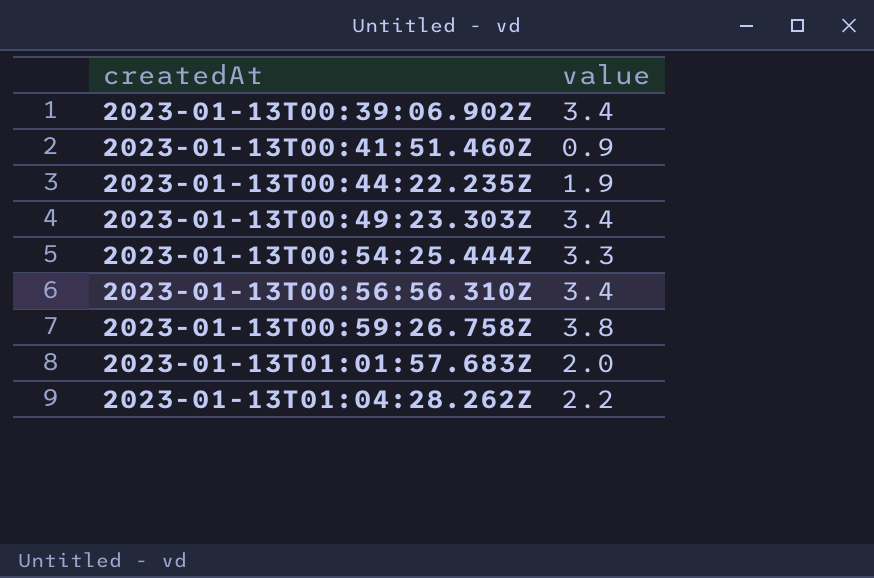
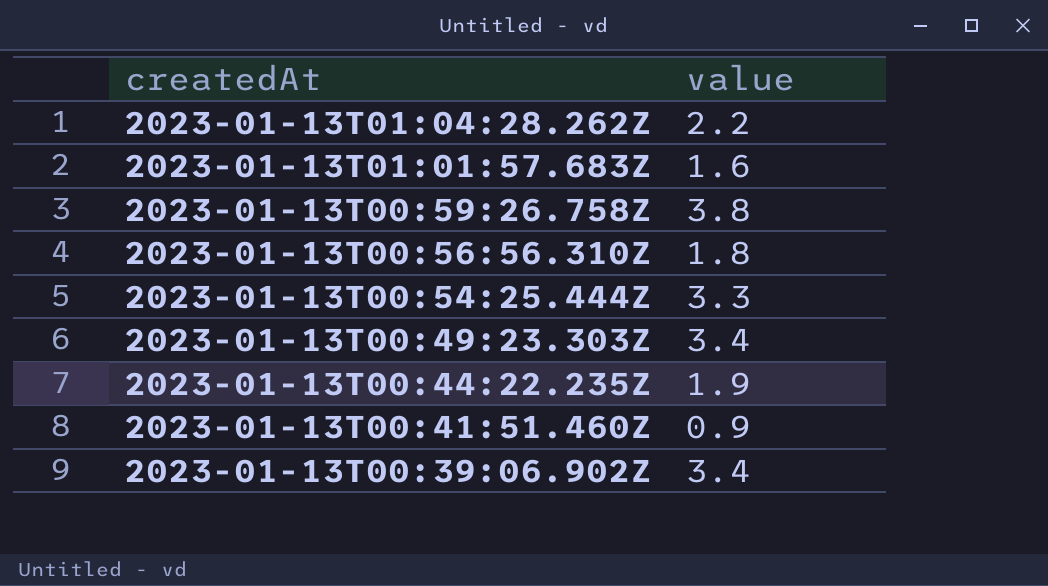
row order: createdAt ascending -> createdAt descending
2023-01-13T01:01:57.683Z | value: 2.0 -> 1.6
2023-01-13T00:56:56.310Z | value: 3.4 -> 1.8

